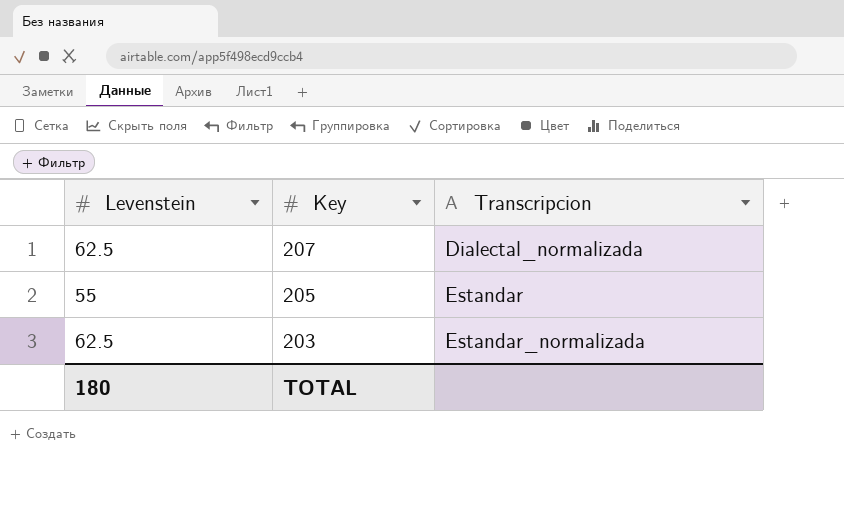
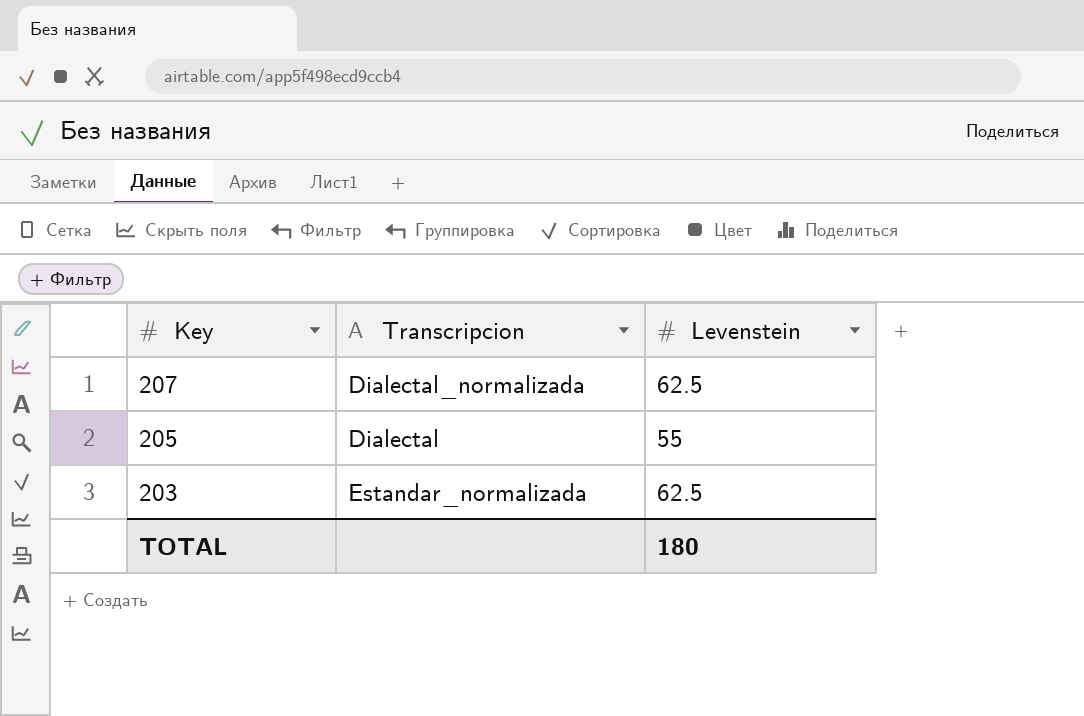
column Levenstein | position: 1 -> 3
205 | Transcripcion: Estandar -> Dialectal

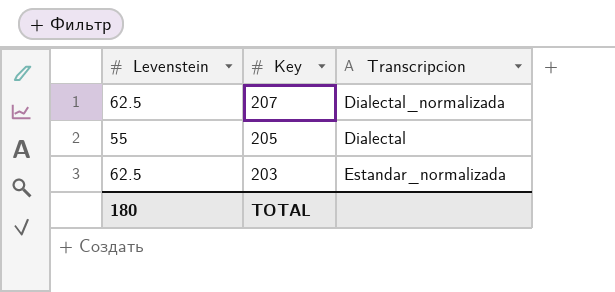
column Levenstein | position: 3 -> 1

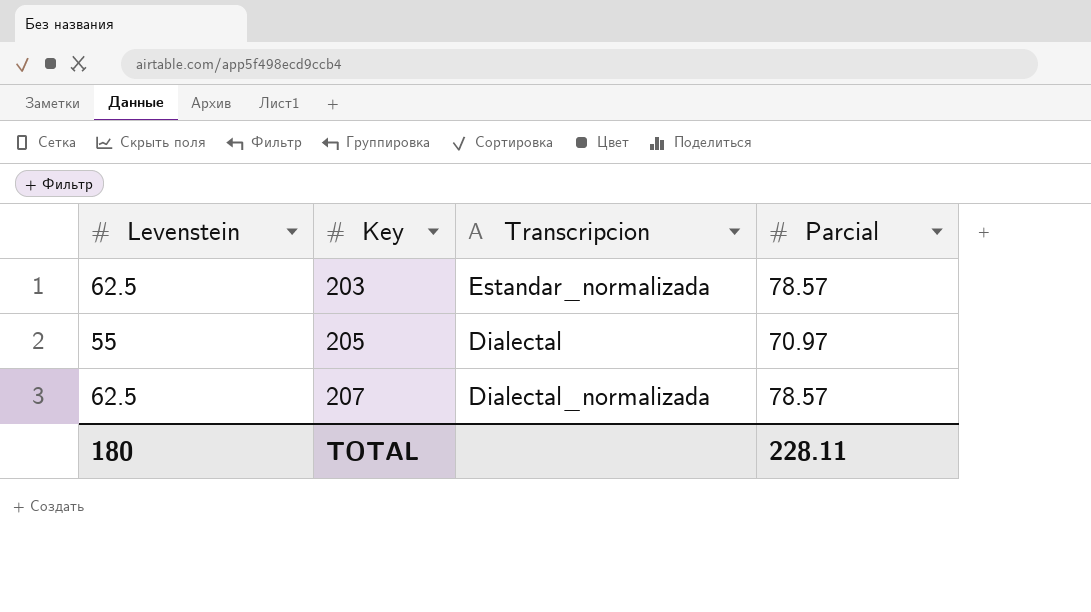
row order: Key descending -> Key ascending
column Parcial | position: none -> 4

